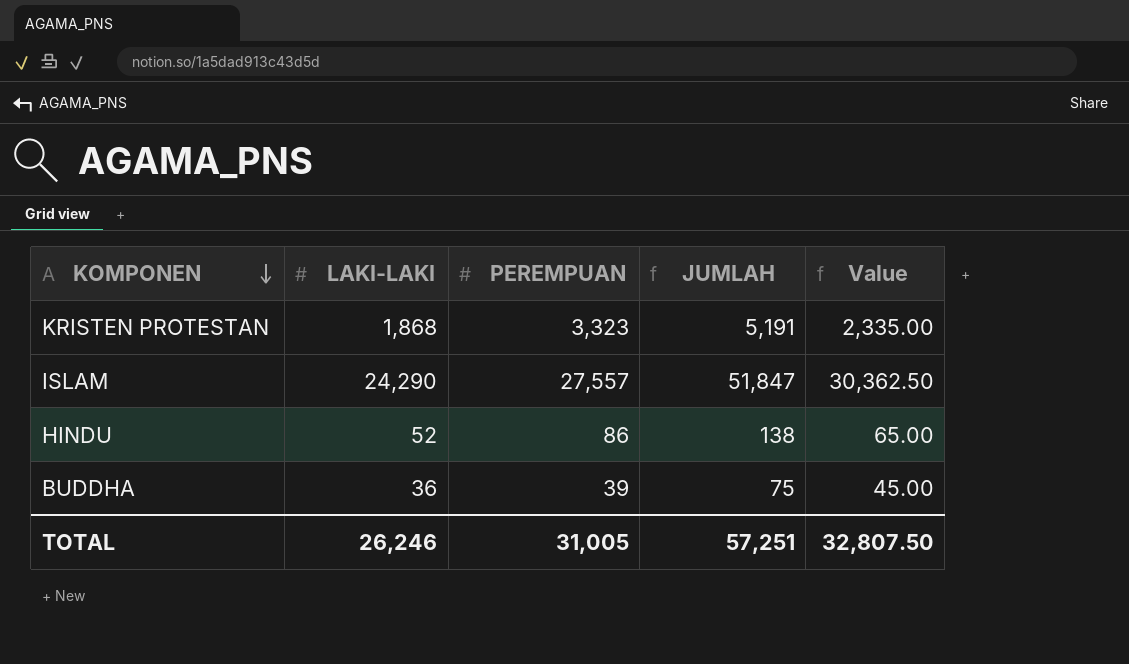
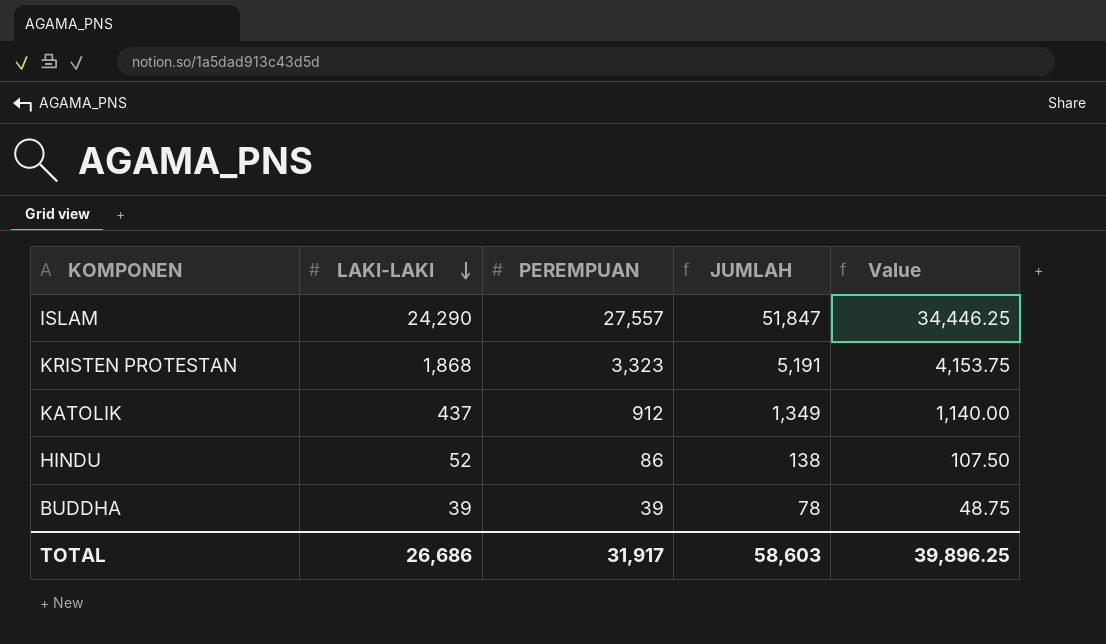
row order: KOMPONEN descending -> LAKI-LAKI descending
column Value | formula: [LAKI-LAKI] * 1.25 -> [PEREMPUAN] * 1.25
row KATOLIK: none -> 437 | 912 | 1,349 | 1,140.00
BUDDHA | LAKI-LAKI: 36 -> 39
BUDDHA | JUMLAH: 75 -> 78
TOTAL | LAKI-LAKI: 26,246 -> 26,686
TOTAL | PEREMPUAN: 31,005 -> 31,917
TOTAL | JUMLAH: 57,251 -> 58,603
TOTAL | Value: 32,807.50 -> 39,896.25

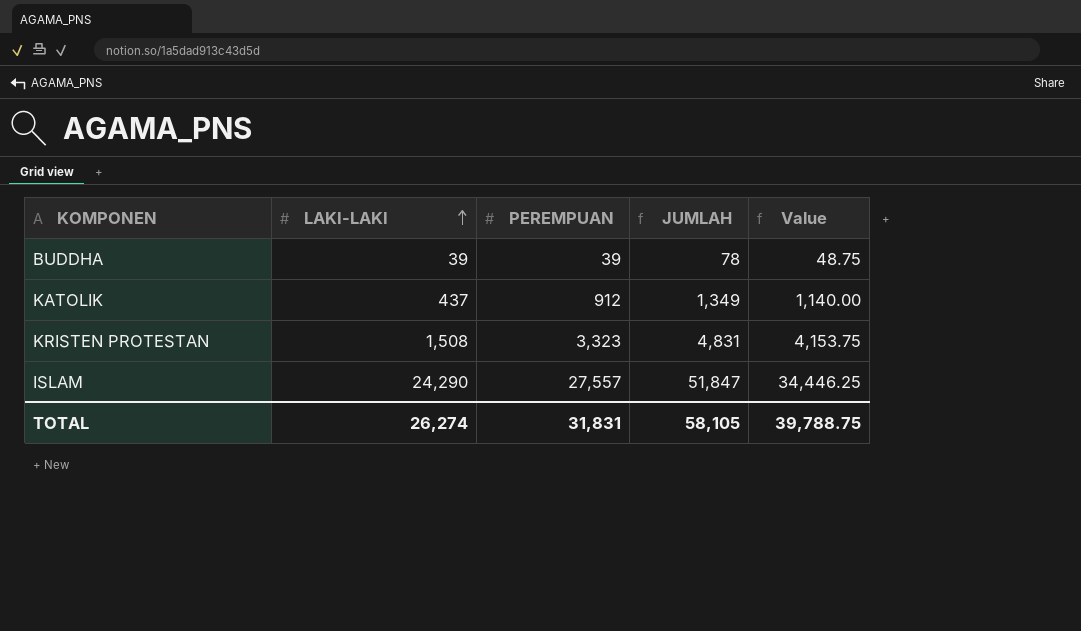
row order: LAKI-LAKI descending -> LAKI-LAKI ascending
row HINDU: 52 | 86 | 138 | 107.50 -> none
KRISTEN PROTESTAN | LAKI-LAKI: 1,868 -> 1,508
KRISTEN PROTESTAN | JUMLAH: 5,191 -> 4,831
TOTAL | LAKI-LAKI: 26,686 -> 26,274
TOTAL | PEREMPUAN: 31,917 -> 31,831
TOTAL | JUMLAH: 58,603 -> 58,105
TOTAL | Value: 39,896.25 -> 39,788.75

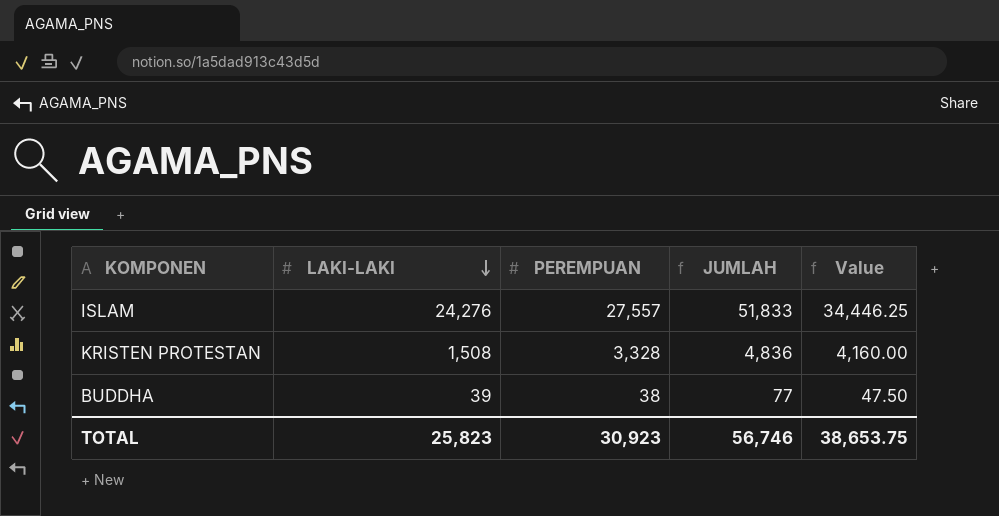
row order: LAKI-LAKI ascending -> LAKI-LAKI descending
row KATOLIK: 437 | 912 | 1,349 | 1,140.00 -> none
ISLAM | LAKI-LAKI: 24,290 -> 24,276
ISLAM | JUMLAH: 51,847 -> 51,833
KRISTEN PROTESTAN | PEREMPUAN: 3,323 -> 3,328
KRISTEN PROTESTAN | JUMLAH: 4,831 -> 4,836
KRISTEN PROTESTAN | Value: 4,153.75 -> 4,160.00
BUDDHA | PEREMPUAN: 39 -> 38
BUDDHA | JUMLAH: 78 -> 77
BUDDHA | Value: 48.75 -> 47.50
TOTAL | LAKI-LAKI: 26,274 -> 25,823
TOTAL | PEREMPUAN: 31,831 -> 30,923
TOTAL | JUMLAH: 58,105 -> 56,746
TOTAL | Value: 39,788.75 -> 38,653.75

